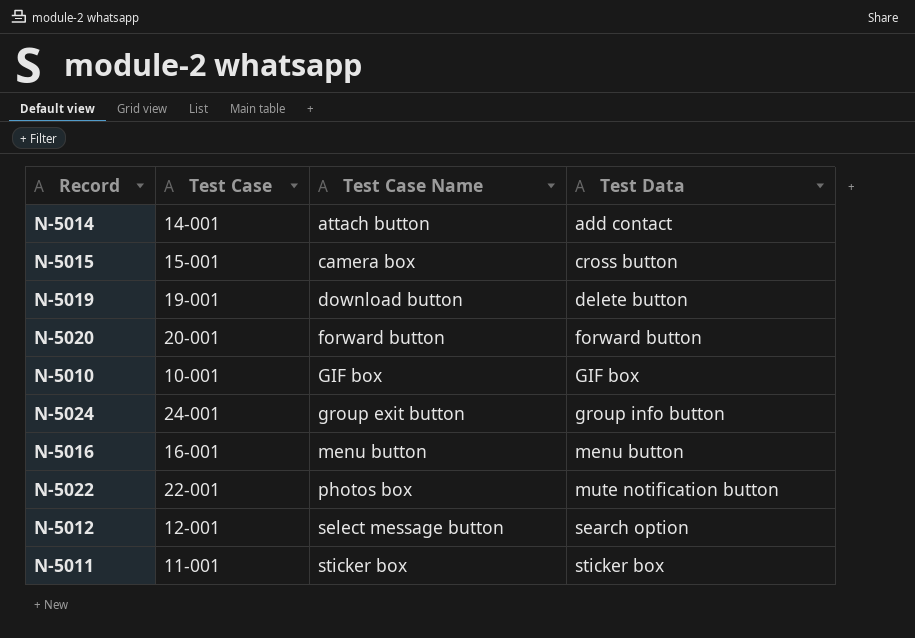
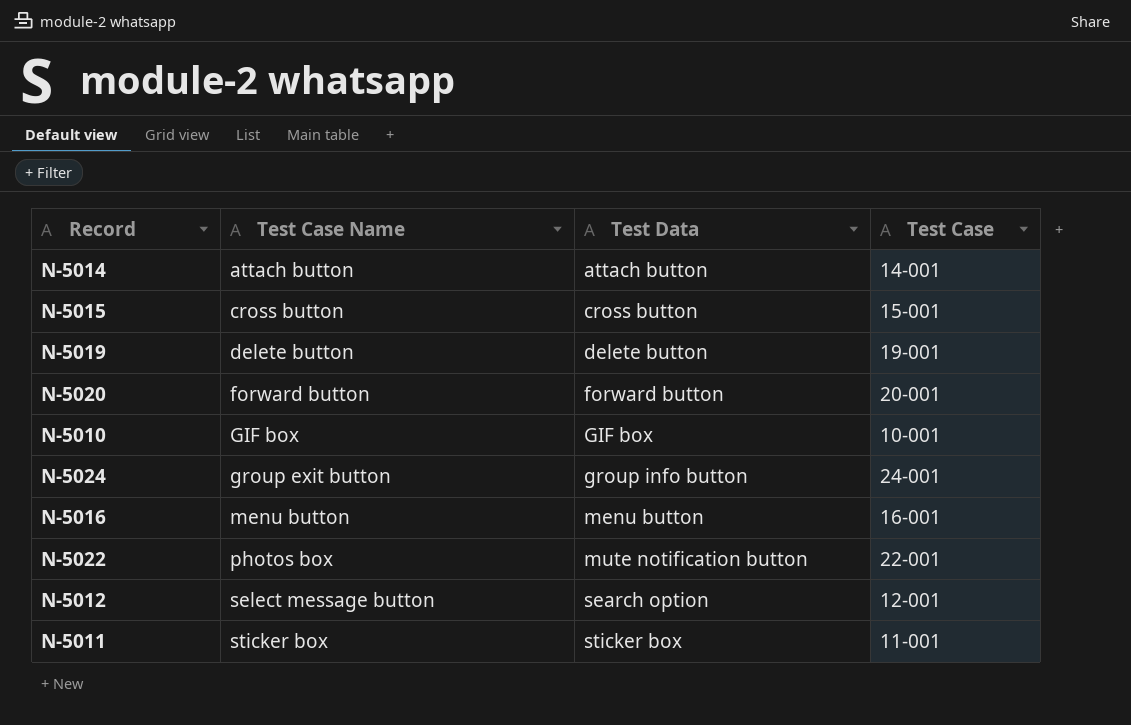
column Test Case | position: 2 -> 4
N-5014 | Test Data: add contact -> attach button
N-5015 | Test Case Name: camera box -> cross button
N-5019 | Test Case Name: download button -> delete button

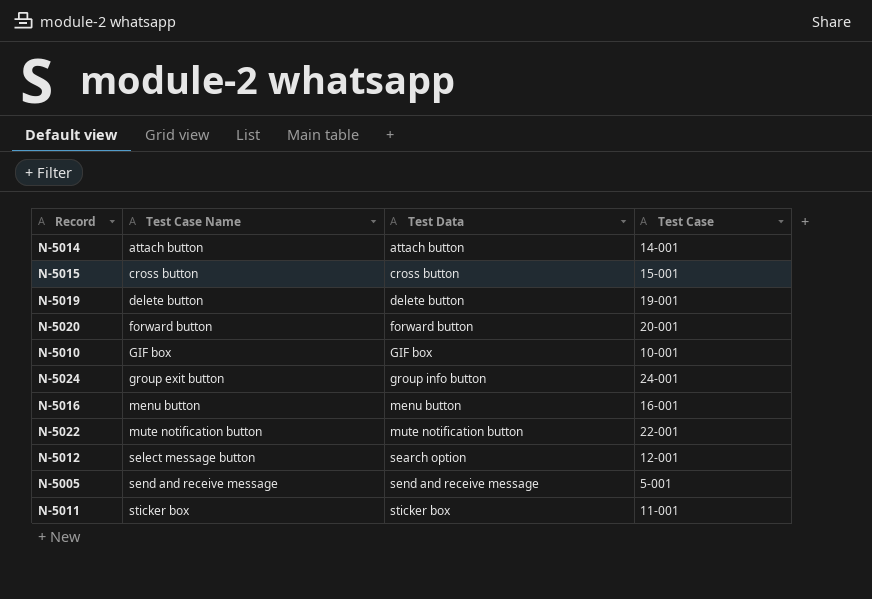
N-5022 | Test Case Name: photos box -> mute notification button
row N-5005: none -> send and receive message | send and receive message | 5-001

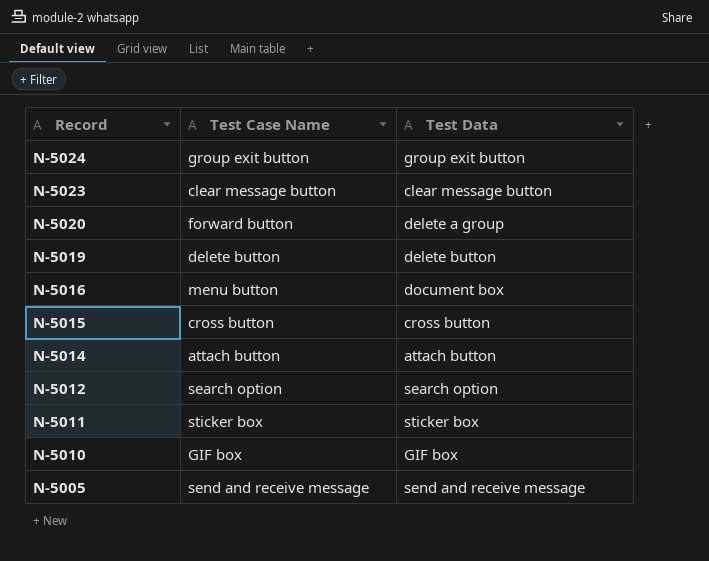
row order: Test Case Name ascending -> Record descending
column Test Case | position: 4 -> none
row N-5022: mute notification button | mute notification button | 22-001 -> none
N-5024 | Test Data: group info button -> group exit button
row N-5023: none -> clear message button | clear message button
N-5020 | Test Data: forward button -> delete a group
N-5016 | Test Data: menu button -> document box
N-5012 | Test Case Name: select message button -> search option

